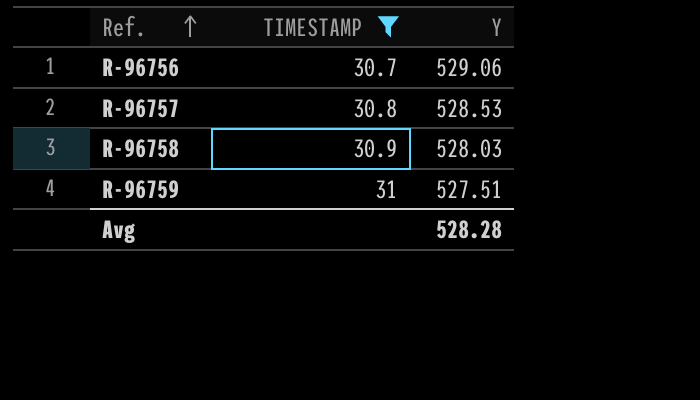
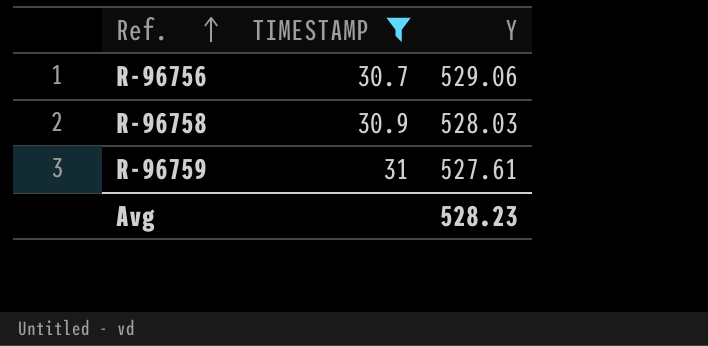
row R-96757: 30.8 | 528.53 -> none
R-96759 | Y: 527.51 -> 527.61
Avg | Y: 528.28 -> 528.23

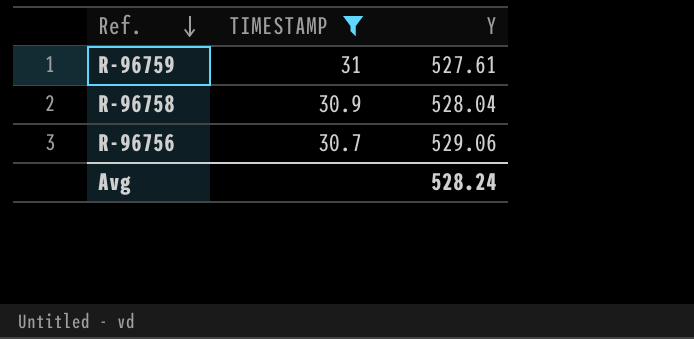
row order: Ref. ascending -> Ref. descending
R-96758 | Y: 528.03 -> 528.04
Avg | Y: 528.23 -> 528.24

